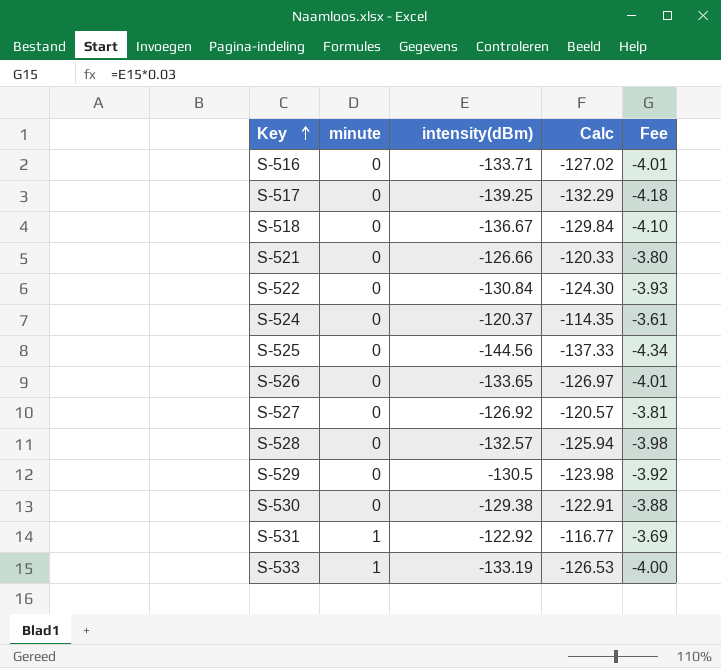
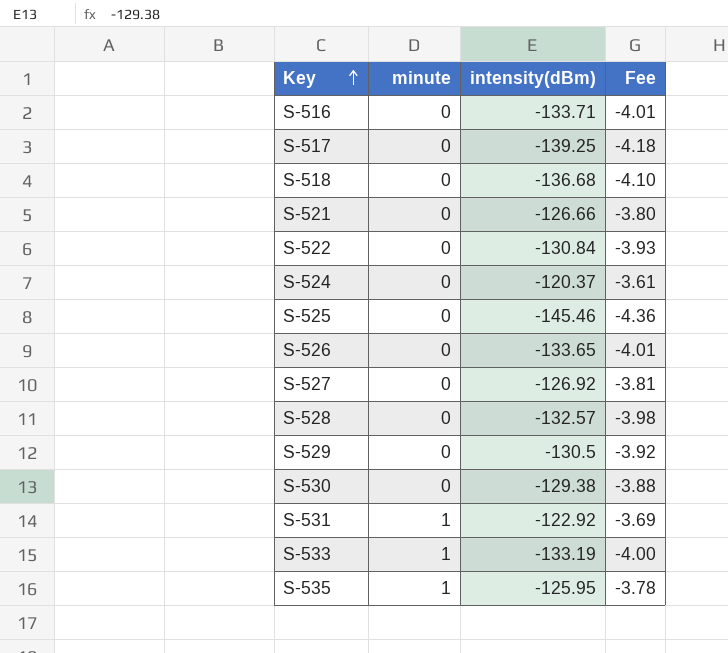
column Calc | formula: [intensity(dBm)] * 0.95 -> none
S-518 | intensity(dBm): -136.67 -> -136.68
S-525 | intensity(dBm): -144.56 -> -145.46
S-525 | Fee: -4.34 -> -4.36
row S-535: none -> 1 | -125.95 | -3.78

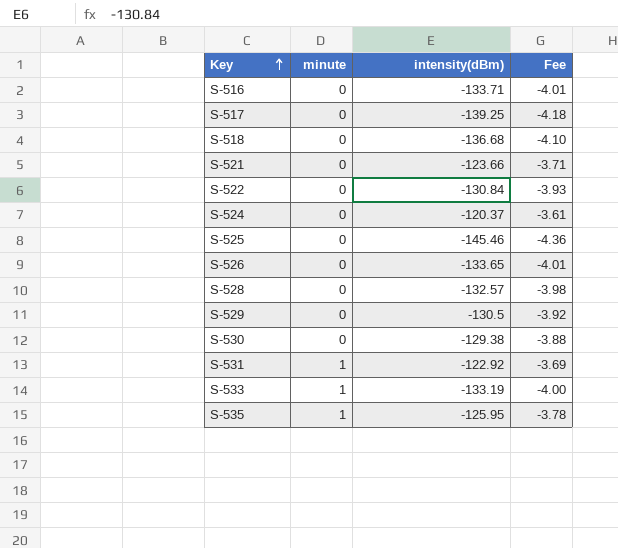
row S-527: 0 | -126.92 | -3.81 -> none
S-521 | intensity(dBm): -126.66 -> -123.66
S-521 | Fee: -3.80 -> -3.71

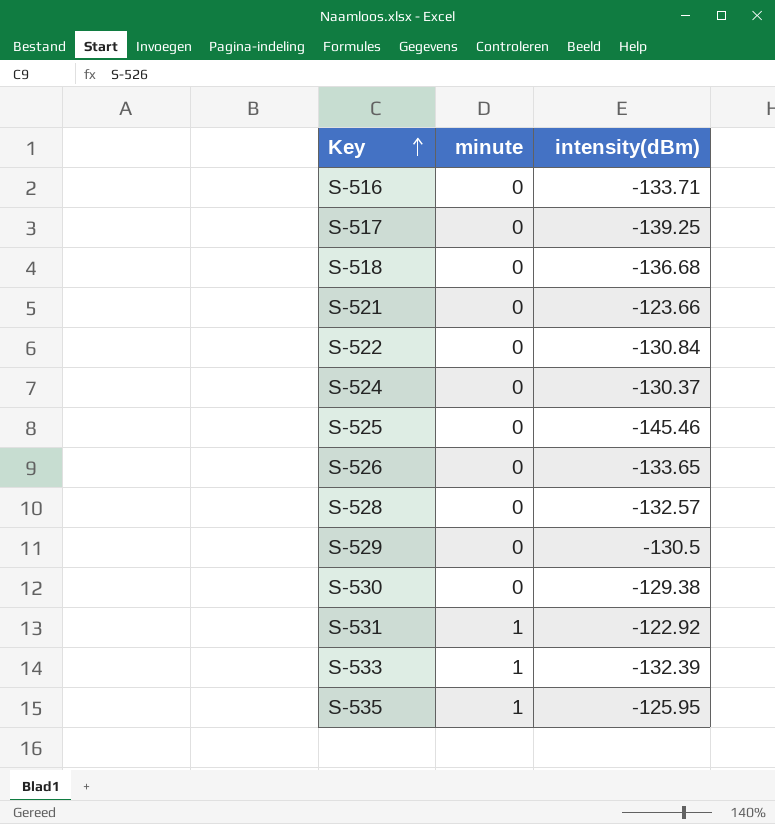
column Fee | formula: [intensity(dBm)] * 0.03 -> none
S-524 | intensity(dBm): -120.37 -> -130.37
S-533 | intensity(dBm): -133.19 -> -132.39

